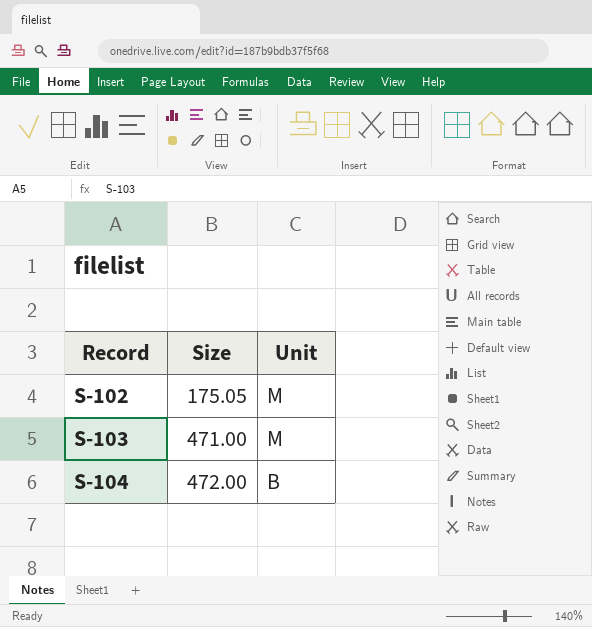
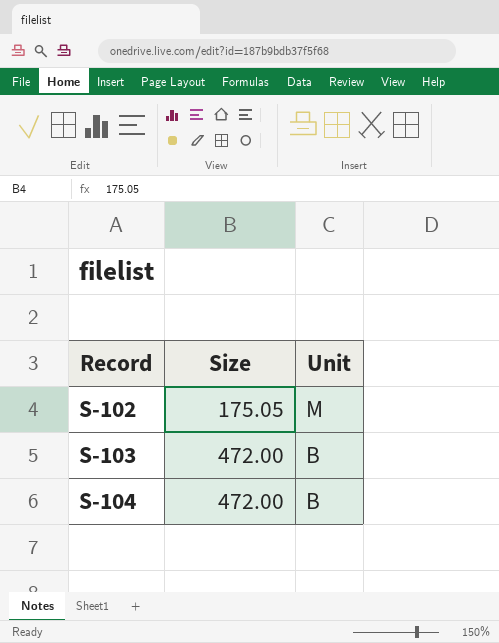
S-103 | Size: 471.00 -> 472.00
S-103 | Unit: M -> B

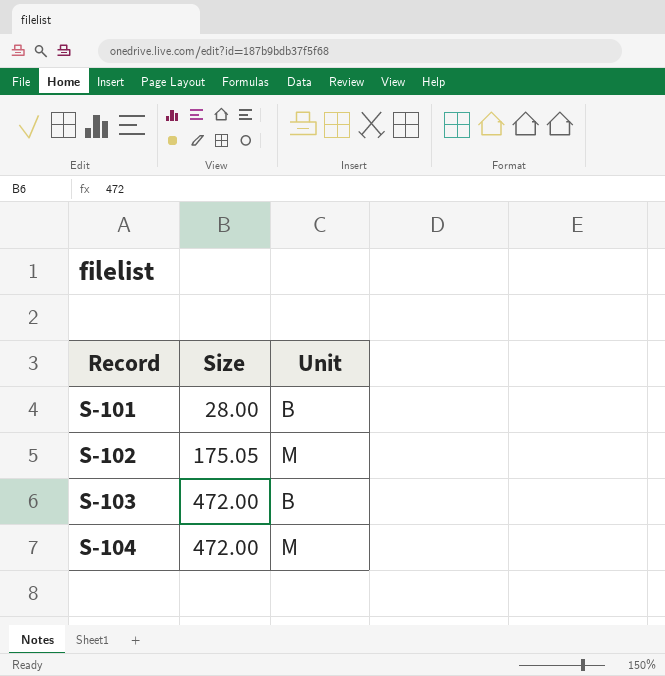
row S-101: none -> 28.00 | B
S-104 | Unit: B -> M

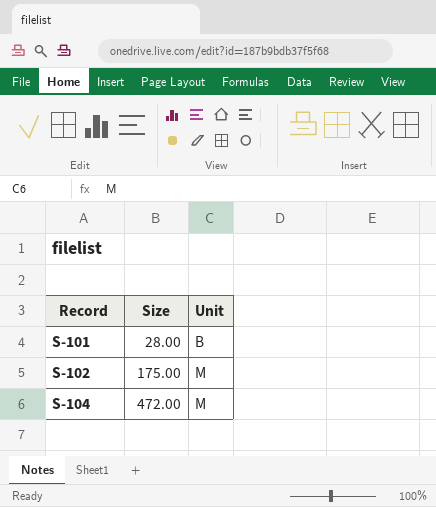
row S-103: 472.00 | B -> none
S-102 | Size: 175.05 -> 175.00

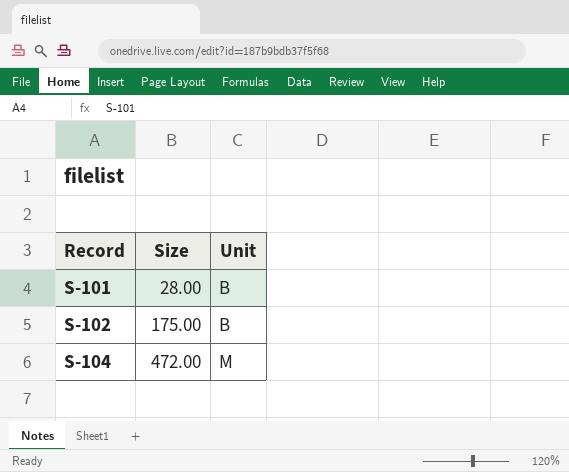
S-102 | Unit: M -> B

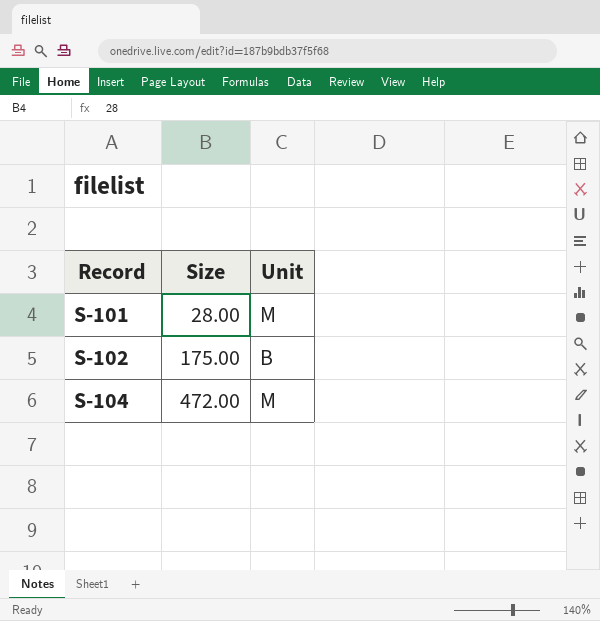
S-101 | Unit: B -> M

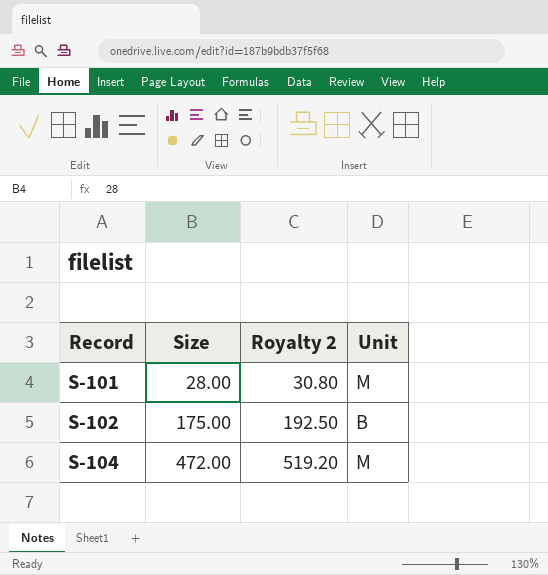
column Royalty 2 | formula: none -> [Size] * 1.1

